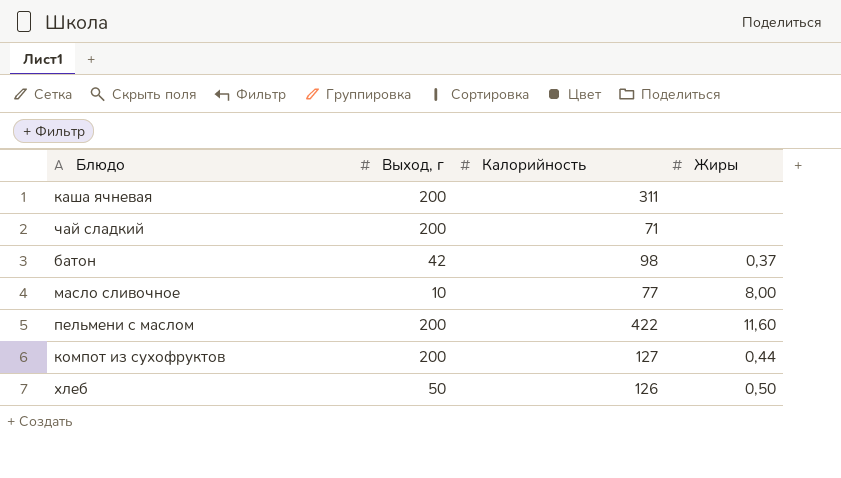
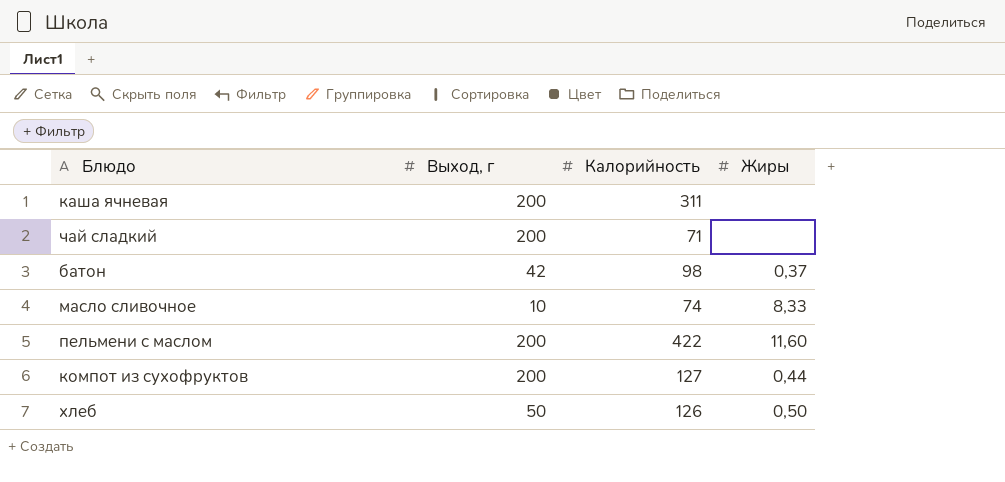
масло сливочное | Калорийность: 77 -> 74
масло сливочное | Жиры: 8,00 -> 8,33

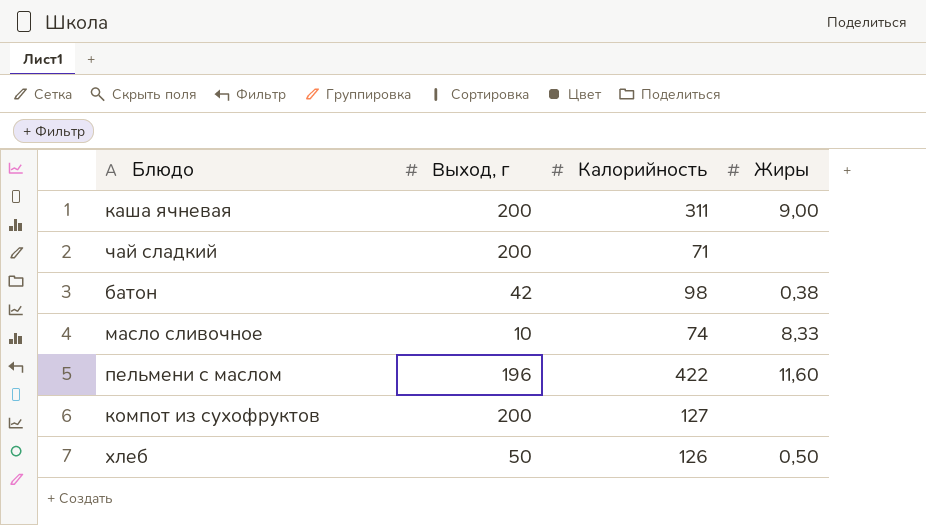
каша ячневая | Жиры: none -> 9,00
батон | Жиры: 0,37 -> 0,38
пельмени с маслом | Выход, г: 200 -> 196
компот из сухофруктов | Жиры: 0,44 -> none

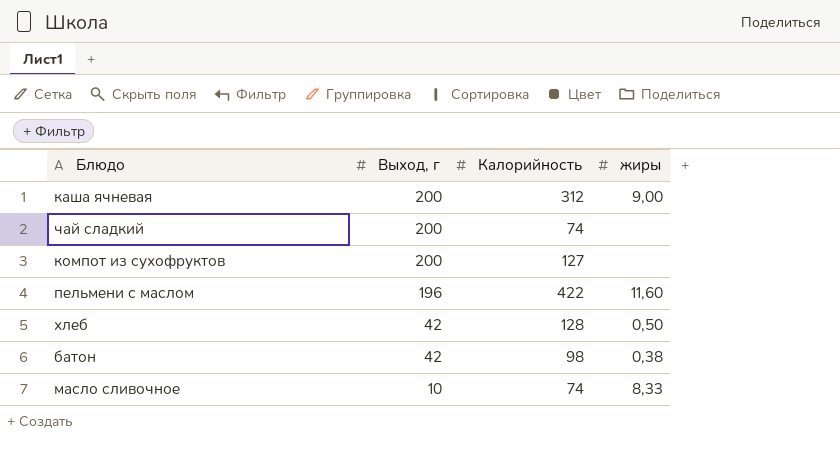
row order: none -> Выход, г descending
column name: Жиры -> жиры
каша ячневая | Калорийность: 311 -> 312
чай сладкий | Калорийность: 71 -> 74
хлеб | Выход, г: 50 -> 42
хлеб | Калорийность: 126 -> 128

